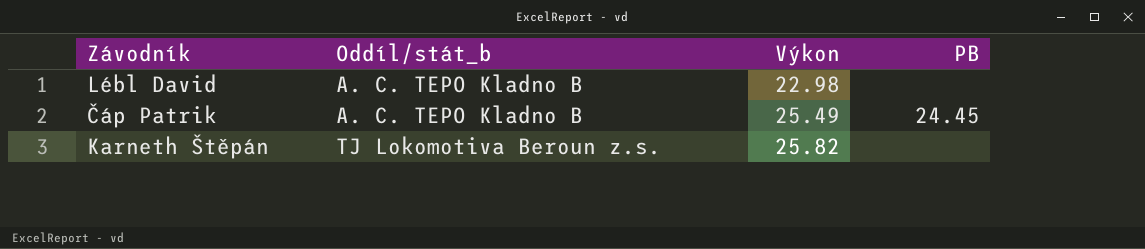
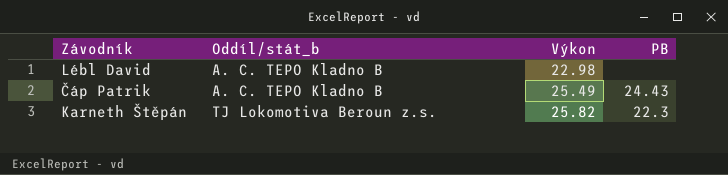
Čáp Patrik | PB: 24.45 -> 24.43
Karneth Štěpán | PB: none -> 22.3

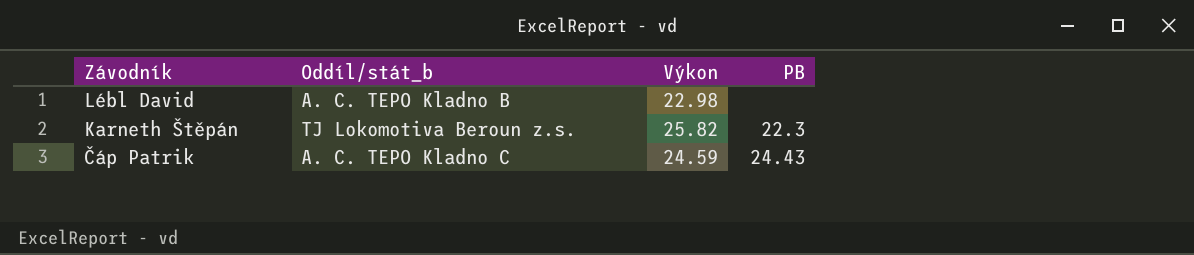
row order: Oddíl/stát_b ascending -> Závodník descending
Čáp Patrik | Oddíl/stát_b: A. C. TEPO Kladno B -> A. C. TEPO Kladno C
Čáp Patrik | Výkon: 25.49 -> 24.59

